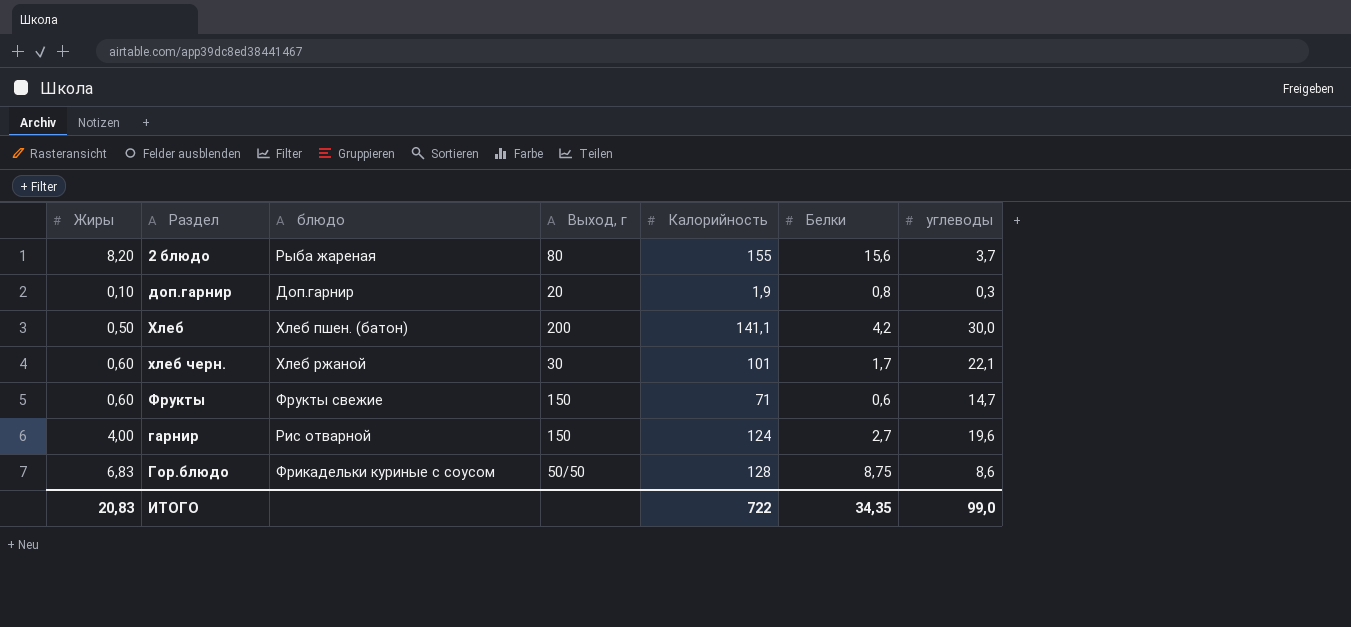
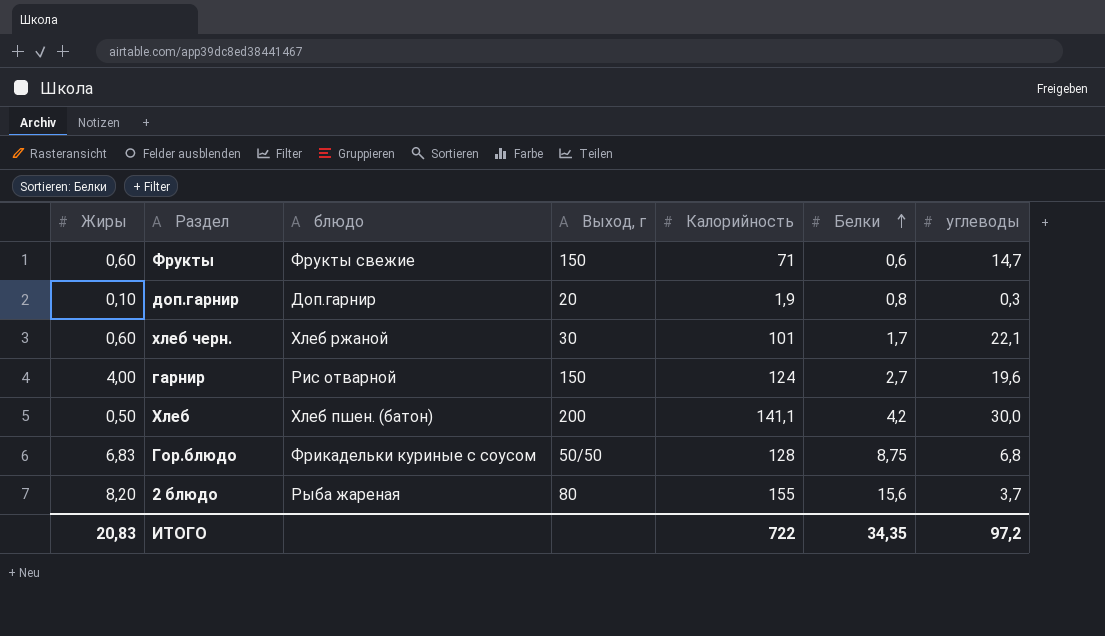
row order: none -> Белки ascending
Гор.блюдо | углеводы: 8,6 -> 6,8
ИТОГО | углеводы: 99,0 -> 97,2

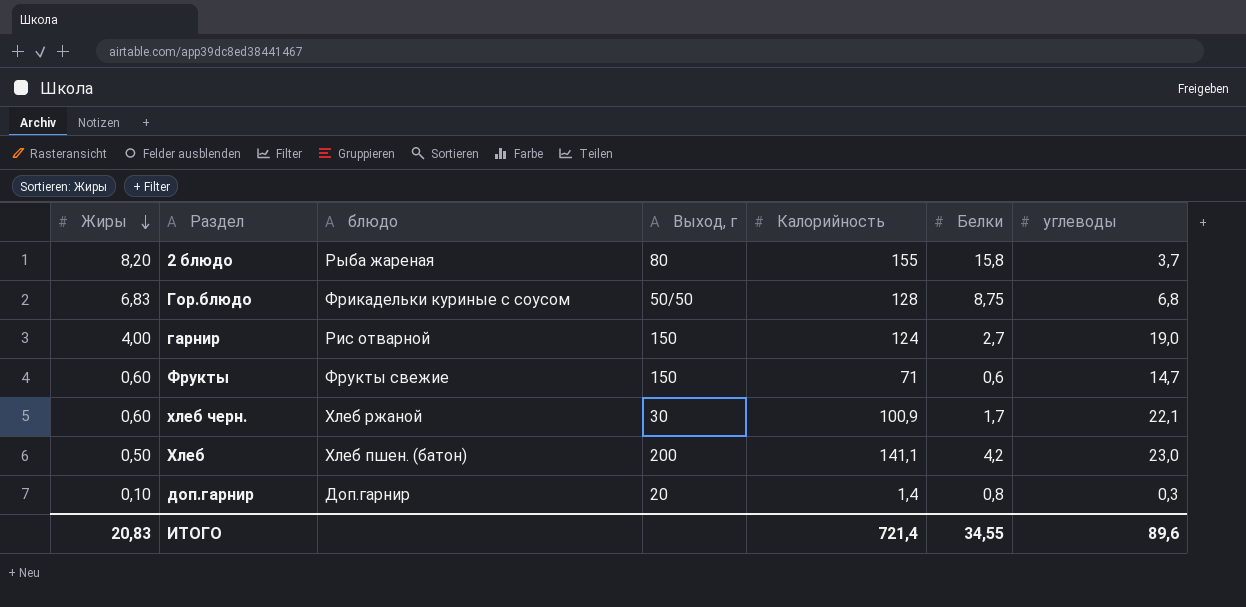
row order: Белки ascending -> Жиры descending
2 блюдо | Белки: 15,6 -> 15,8
гарнир | углеводы: 19,6 -> 19,0
хлеб черн. | Калорийность: 101 -> 100,9
Хлеб | углеводы: 30,0 -> 23,0
доп.гарнир | Калорийность: 1,9 -> 1,4
ИТОГО | Калорийность: 722 -> 721,4
ИТОГО | Белки: 34,35 -> 34,55
ИТОГО | углеводы: 97,2 -> 89,6

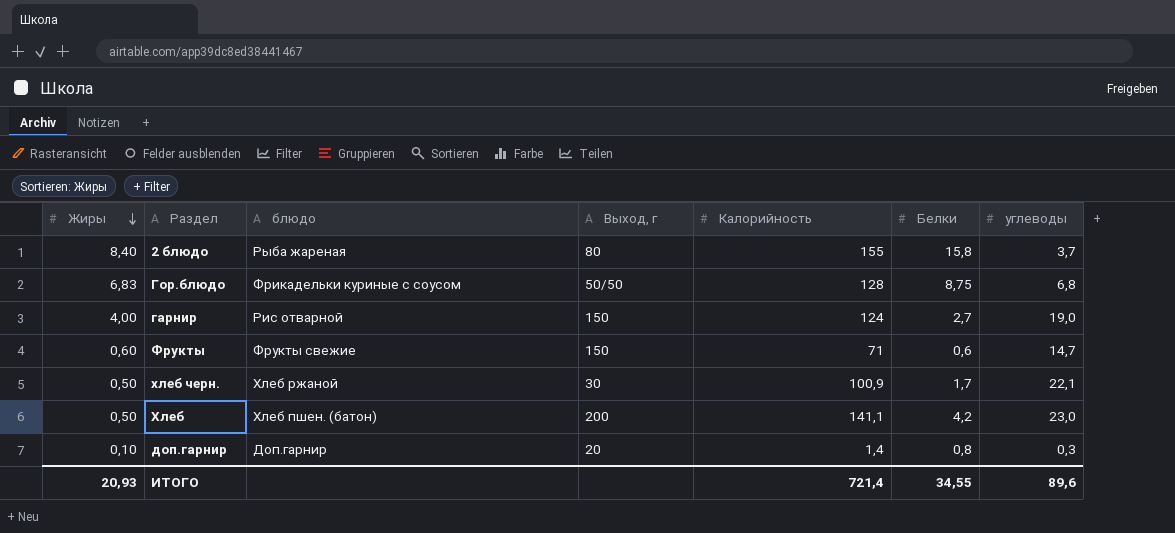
2 блюдо | Жиры: 8,20 -> 8,40
хлеб черн. | Жиры: 0,60 -> 0,50
ИТОГО | Жиры: 20,83 -> 20,93

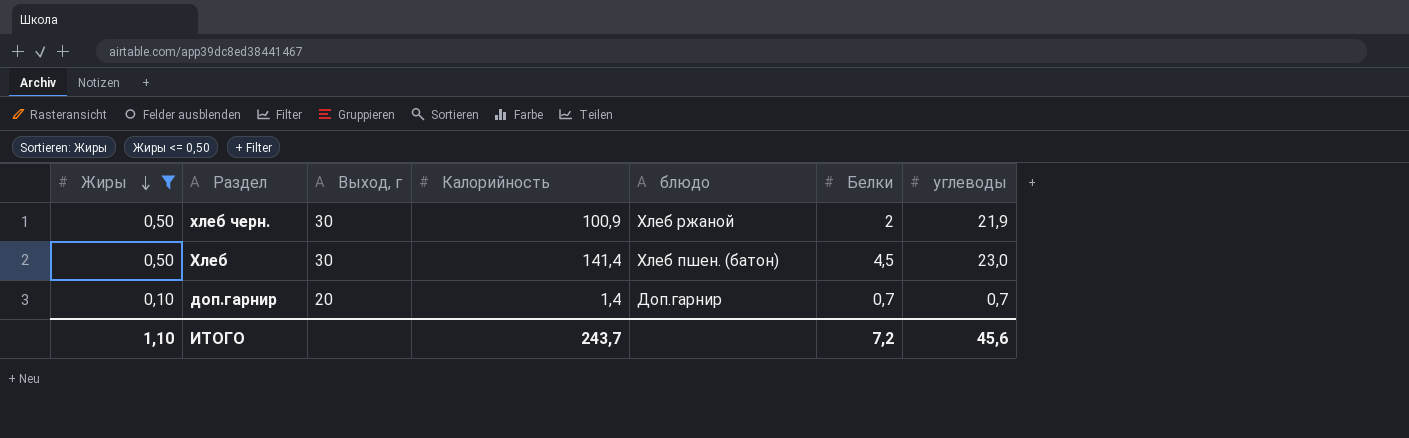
filter: none -> Жиры <= 0,50
column блюдо | position: 3 -> 5
хлеб черн. | Белки: 1,7 -> 2
хлеб черн. | углеводы: 22,1 -> 21,9
Хлеб | Выход, г: 200 -> 30
Хлеб | Калорийность: 141,1 -> 141,4
Хлеб | Белки: 4,2 -> 4,5
доп.гарнир | Белки: 0,8 -> 0,7
доп.гарнир | углеводы: 0,3 -> 0,7
ИТОГО | Жиры: 20,93 -> 1,10
ИТОГО | Калорийность: 721,4 -> 243,7
ИТОГО | Белки: 34,55 -> 7,2
ИТОГО | углеводы: 89,6 -> 45,6

